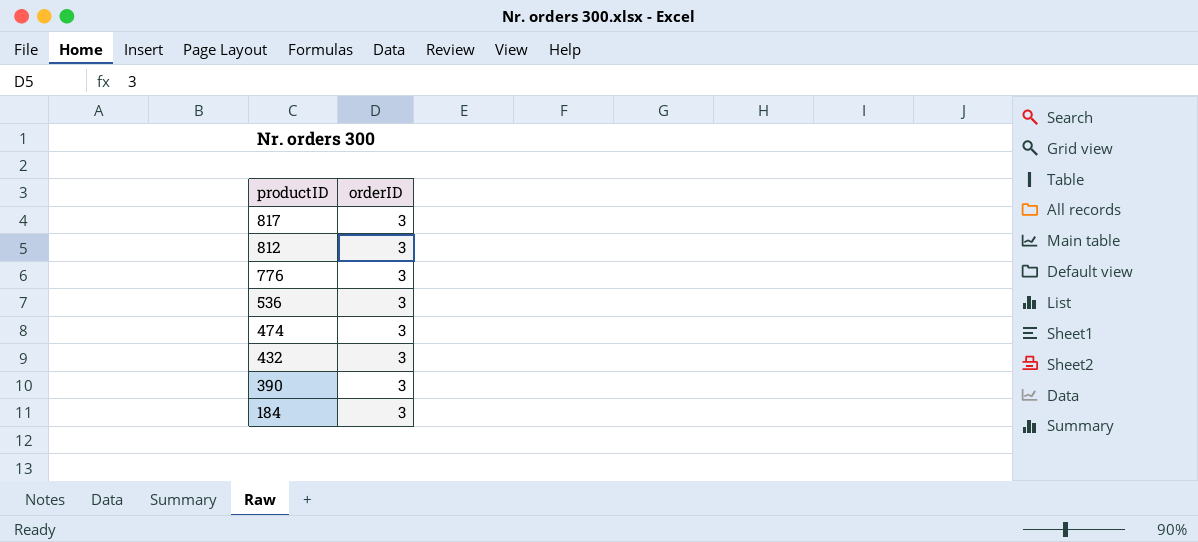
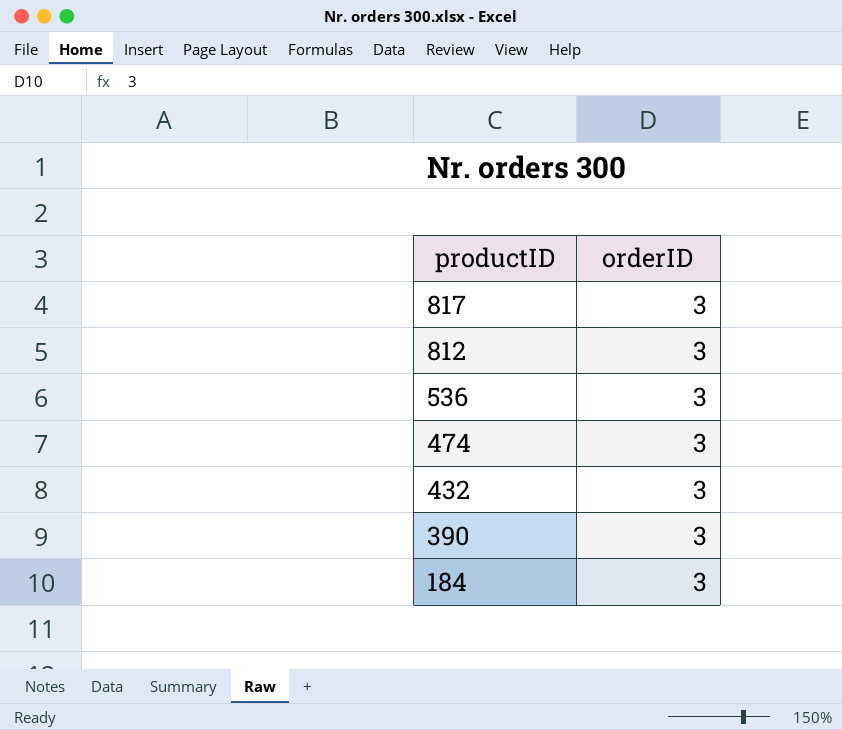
row 776: 3 -> none

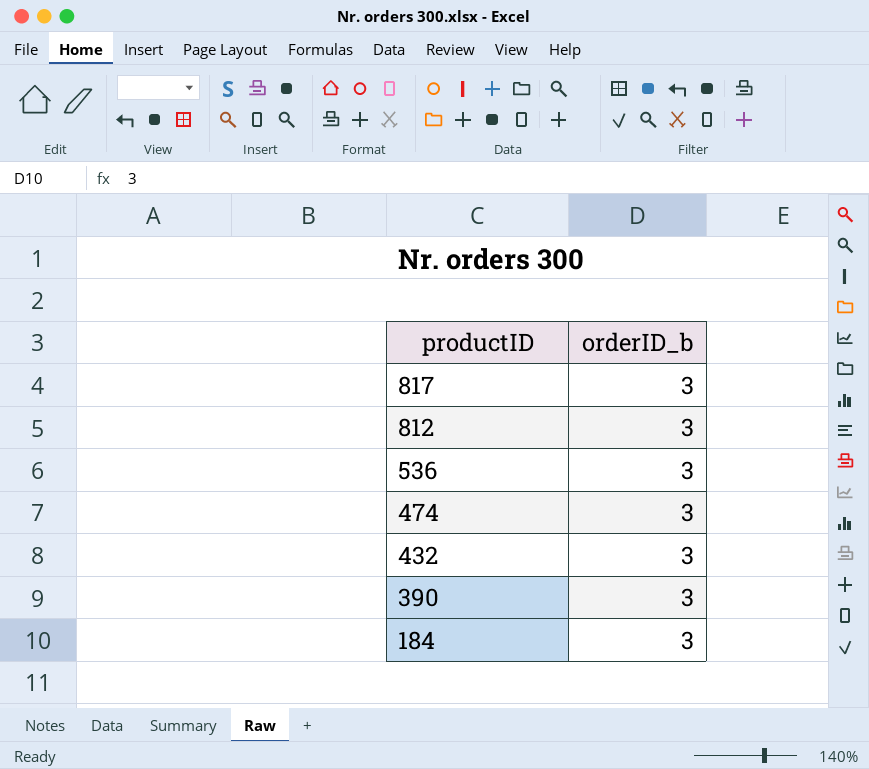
column name: orderID -> orderID_b

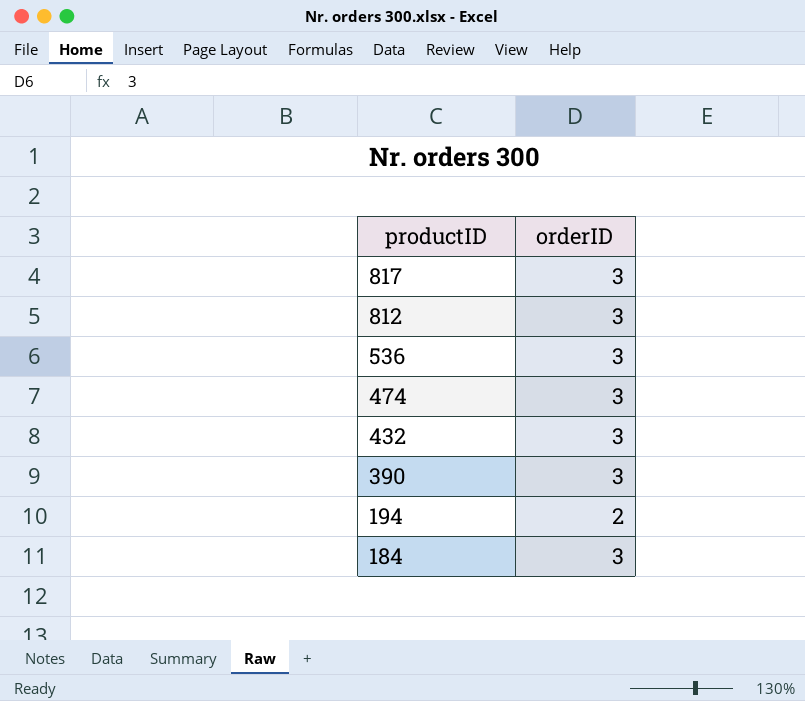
column name: orderID_b -> orderID
row 194: none -> 2

